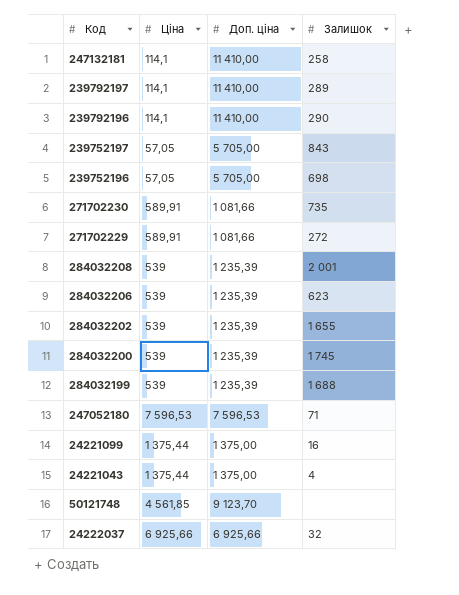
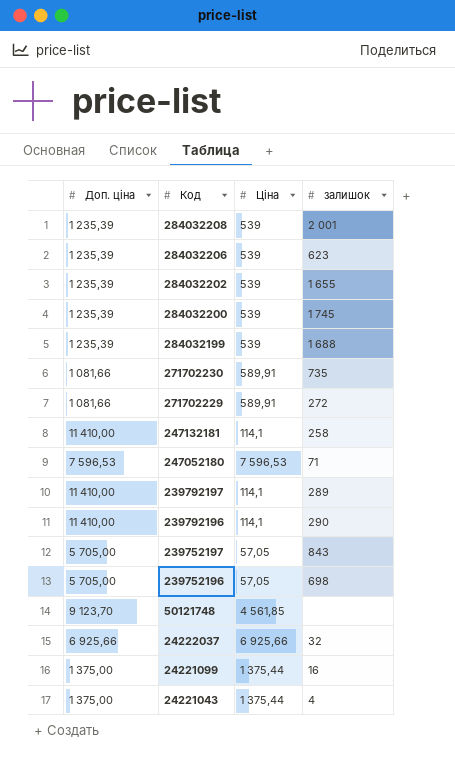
row order: none -> Код descending
column Доп. ціна | position: 3 -> 1
column name: Залишок -> залишок

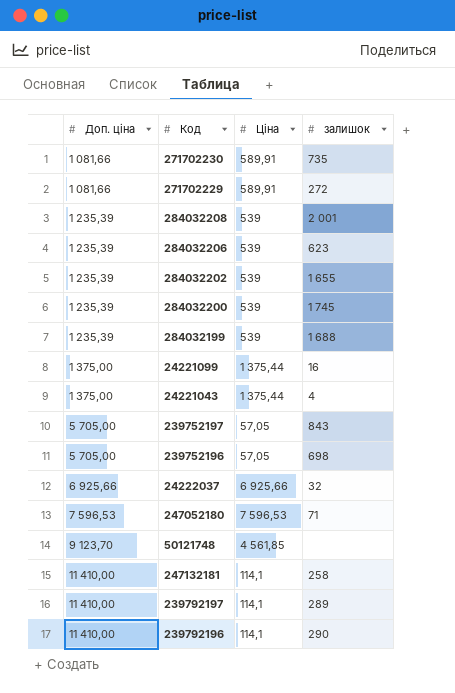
row order: Код descending -> Доп. ціна ascending

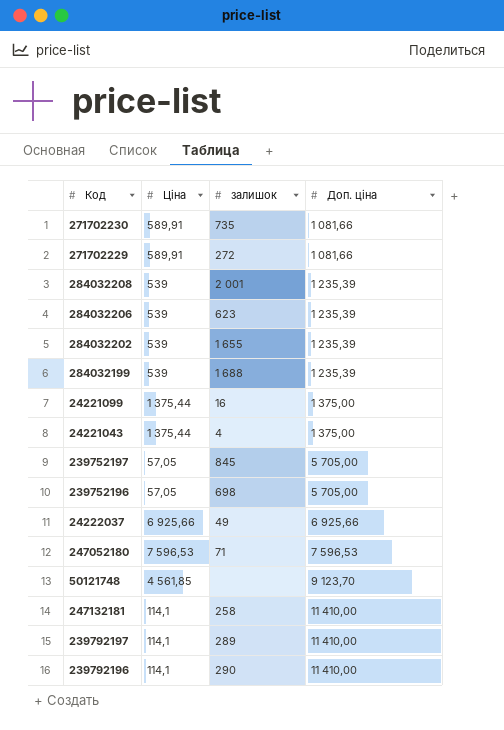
column Доп. ціна | position: 1 -> 4
row 284032200: 1 235,39 | 539 | 1 745 -> none
239752197 | залишок: 843 -> 845
24222037 | залишок: 32 -> 49

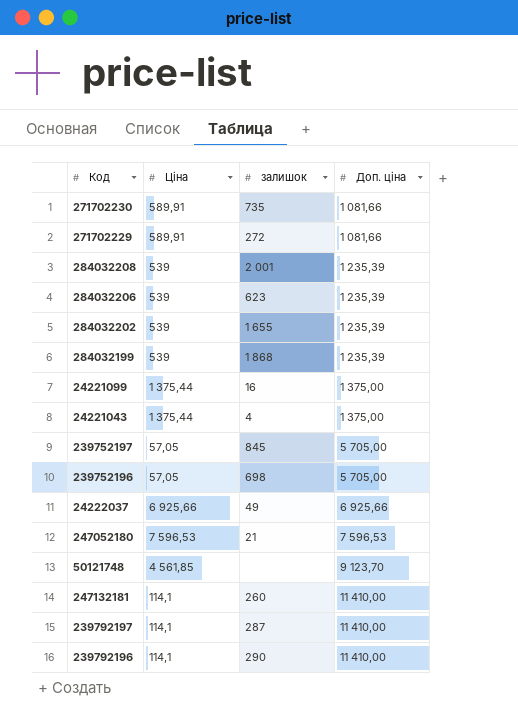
284032199 | залишок: 1 688 -> 1 868
247052180 | залишок: 71 -> 21
247132181 | залишок: 258 -> 260
239792197 | залишок: 289 -> 287

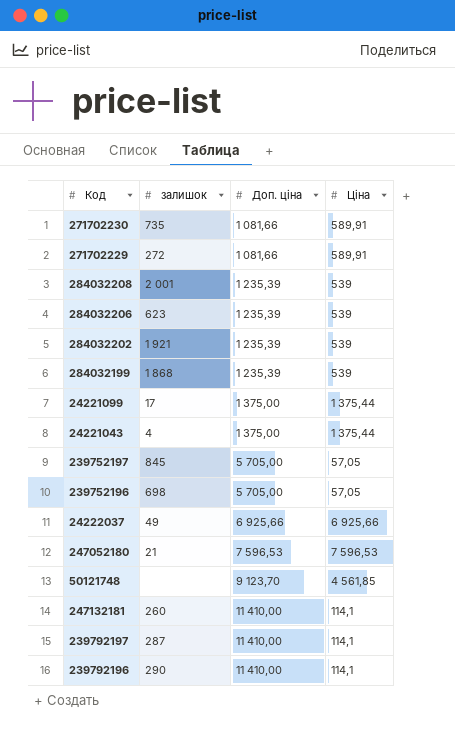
column Ціна | position: 2 -> 4
284032202 | залишок: 1 655 -> 1 921
24221099 | залишок: 16 -> 17

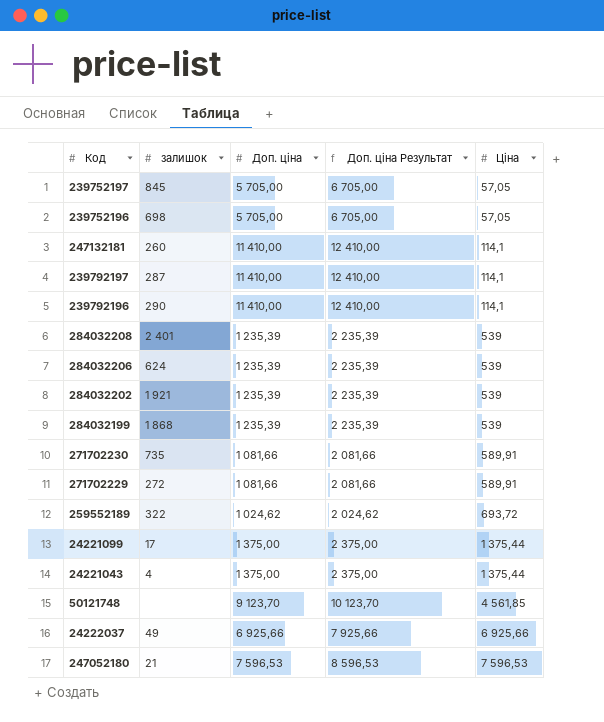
row order: Доп. ціна ascending -> Ціна ascending
column Доп. ціна Результат | formula: none -> [Доп. ціна] + 1000
284032208 | залишок: 2 001 -> 2 401
284032206 | залишок: 623 -> 624
row 259552189: none -> 322 | 1 024,62 | 2 024,62 | 693,72

